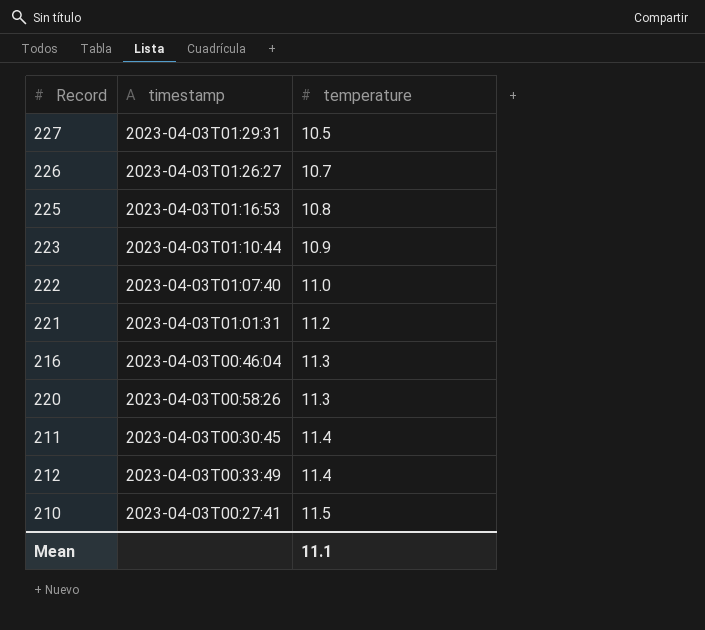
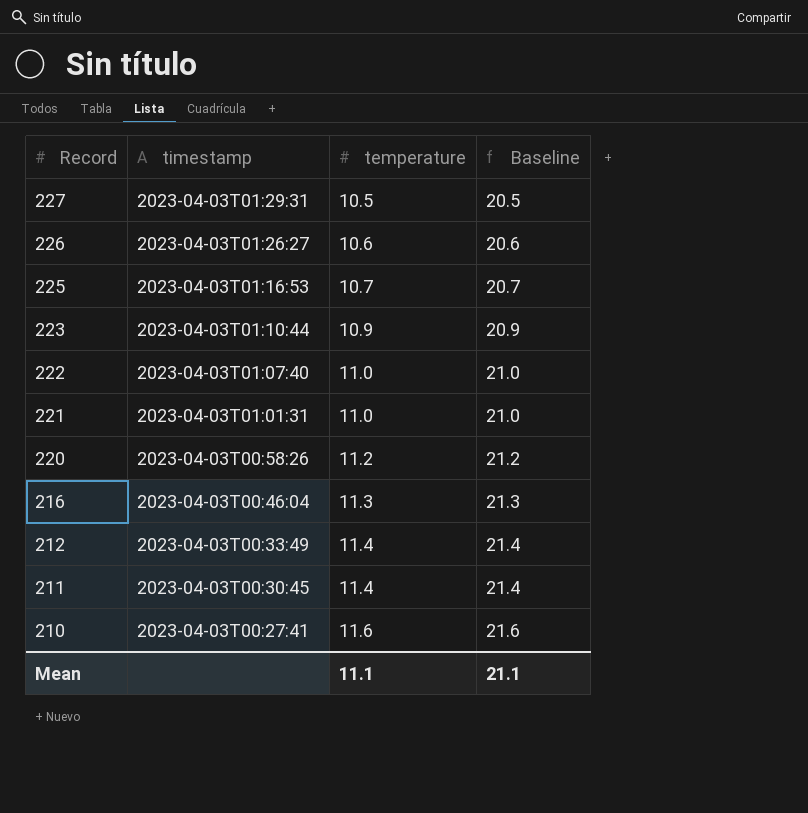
row order: temperature ascending -> Record descending
column Baseline | formula: none -> [temperature] + 10
226 | temperature: 10.7 -> 10.6
225 | temperature: 10.8 -> 10.7
221 | temperature: 11.2 -> 11.0
220 | temperature: 11.3 -> 11.2
210 | temperature: 11.5 -> 11.6

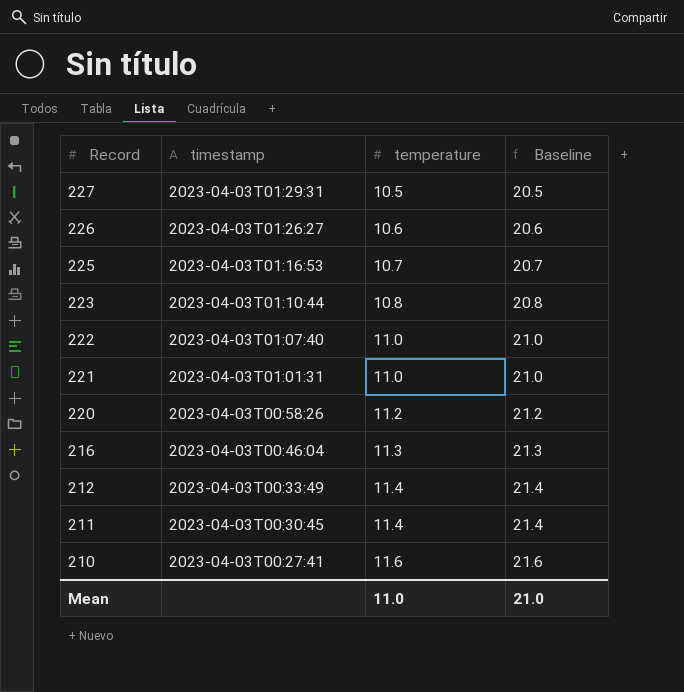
223 | temperature: 10.9 -> 10.8
223 | Baseline: 20.9 -> 20.8
Mean | temperature: 11.1 -> 11.0
Mean | Baseline: 21.1 -> 21.0

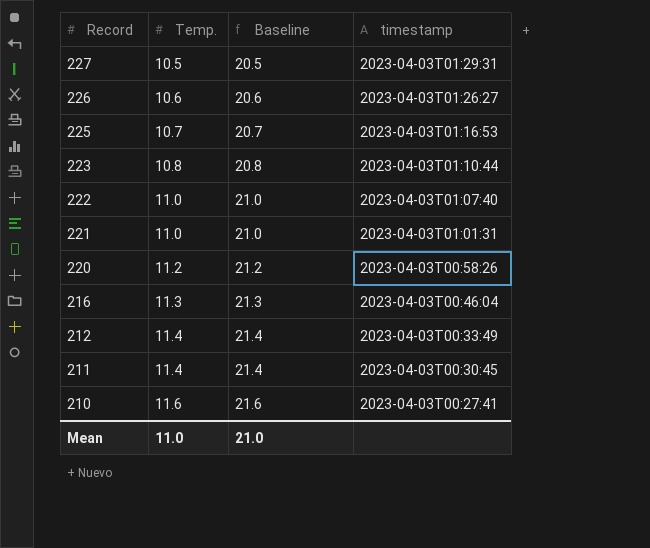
column name: temperature -> Temp.
column timestamp | position: 2 -> 4

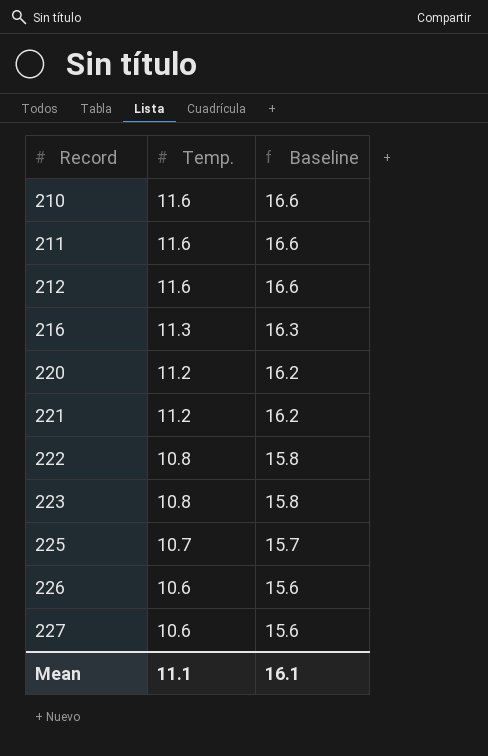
row order: Record descending -> Record ascending
column timestamp | position: 4 -> none
column Baseline | formula: [Temp.] + 10 -> [Temp.] + 5
211 | Temp.: 11.4 -> 11.6
212 | Temp.: 11.4 -> 11.6
221 | Temp.: 11.0 -> 11.2
222 | Temp.: 11.0 -> 10.8
227 | Temp.: 10.5 -> 10.6
Mean | Temp.: 11.0 -> 11.1
Mean | Baseline: 21.0 -> 16.1

